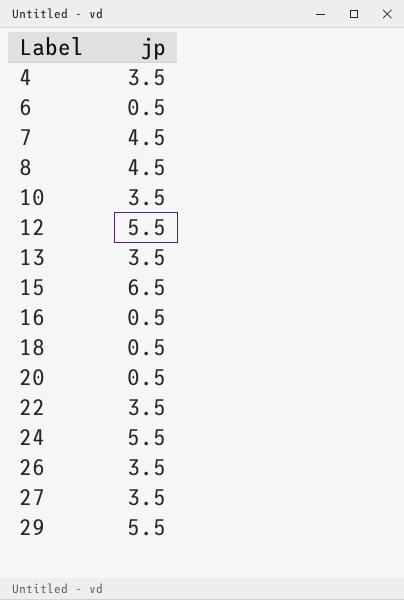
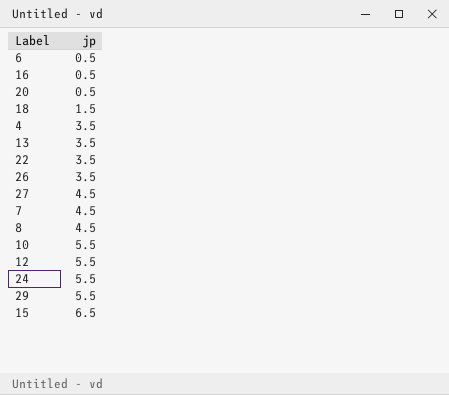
row order: Label ascending -> jp ascending
18 | jp: 0.5 -> 1.5
27 | jp: 3.5 -> 4.5
10 | jp: 3.5 -> 5.5

